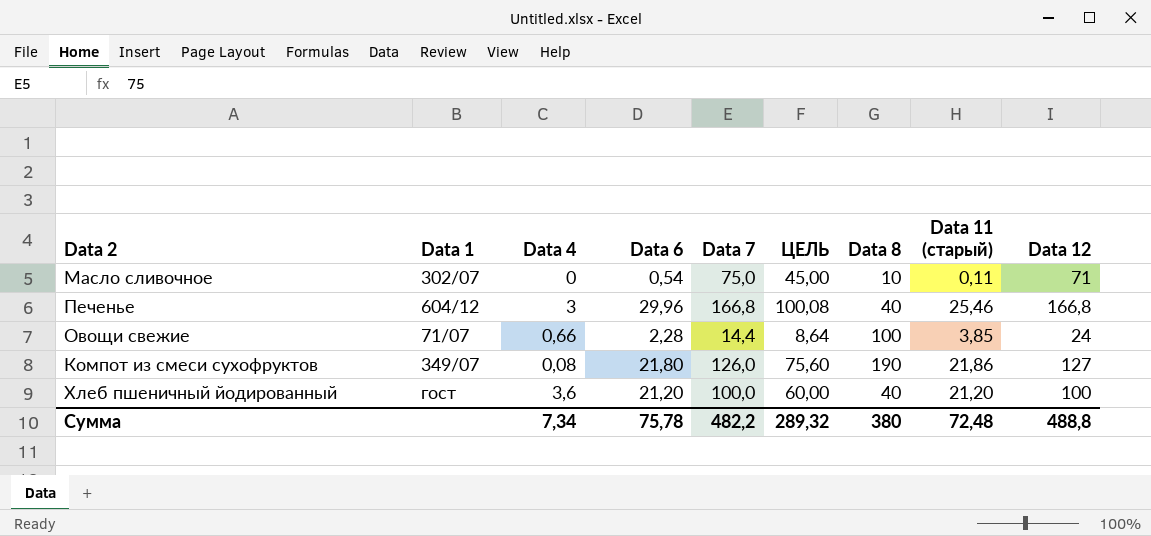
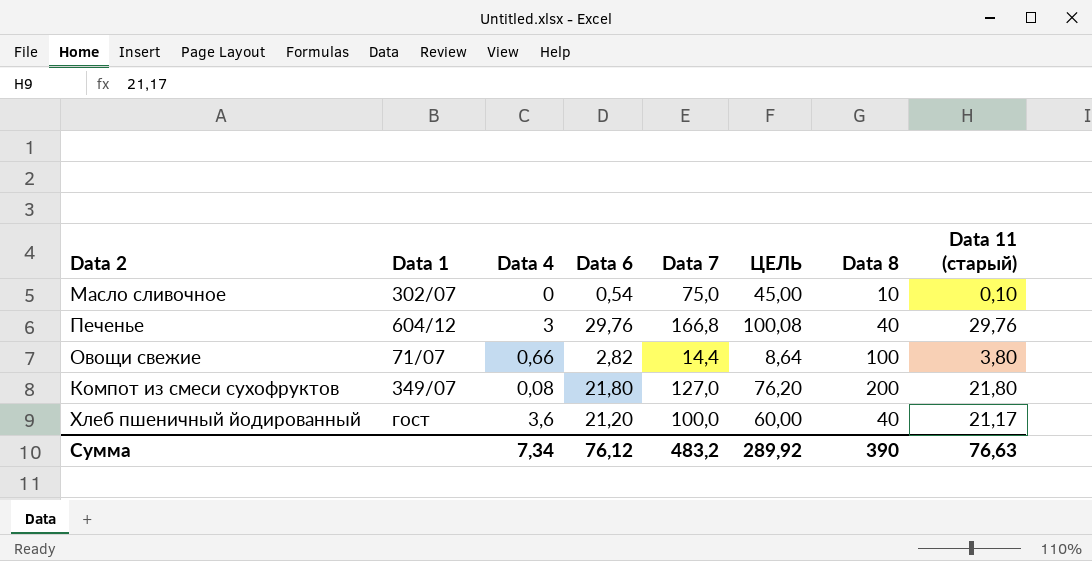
column Data 12 | position: 9 -> none
Масло сливочное | Data 11 (старый): 0,11 -> 0,10
Печенье | Data 6: 29,96 -> 29,76
Печенье | Data 11 (старый): 25,46 -> 29,76
Овощи свежие | Data 6: 2,28 -> 2,82
Овощи свежие | Data 11 (старый): 3,85 -> 3,80
Компот из смеси сухофруктов | Data 7: 126,0 -> 127,0
Компот из смеси сухофруктов | ЦЕЛЬ: 75,60 -> 76,20
Компот из смеси сухофруктов | Data 8: 190 -> 200
Компот из смеси сухофруктов | Data 11 (старый): 21,86 -> 21,80
Хлеб пшеничный йодированный | Data 11 (старый): 21,20 -> 21,17
Сумма | Data 6: 75,78 -> 76,12
Сумма | Data 7: 482,2 -> 483,2
Сумма | ЦЕЛЬ: 289,32 -> 289,92
Сумма | Data 8: 380 -> 390
Сумма | Data 11 (старый): 72,48 -> 76,63

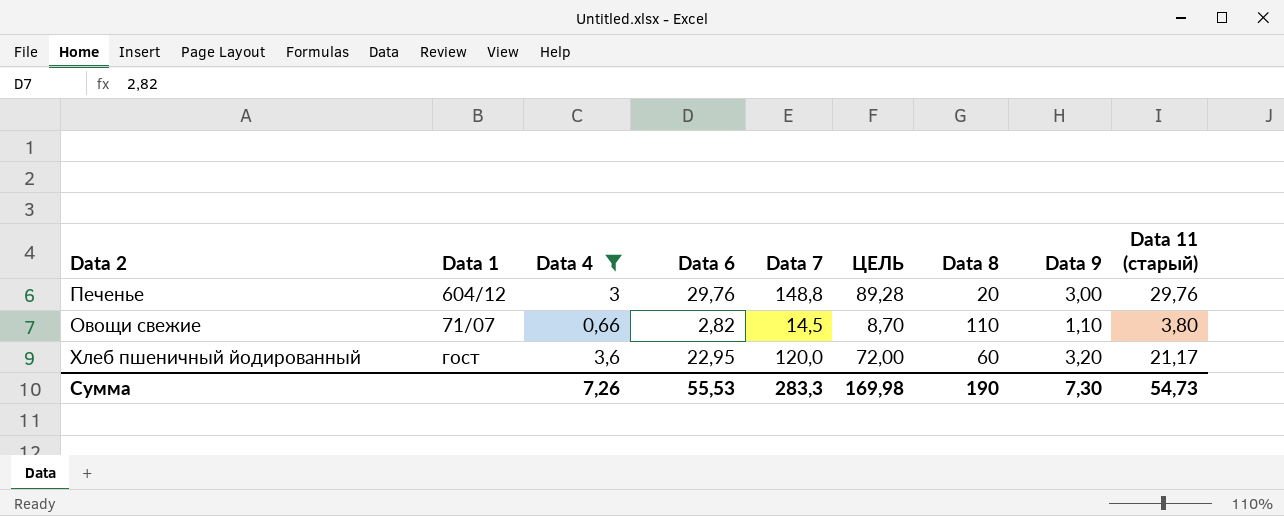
filter: none -> Data 4 >= 0,66
column Data 9 | position: none -> 8
Печенье | Data 7: 166,8 -> 148,8
Печенье | ЦЕЛЬ: 100,08 -> 89,28
Печенье | Data 8: 40 -> 20
Овощи свежие | Data 7: 14,4 -> 14,5
Овощи свежие | ЦЕЛЬ: 8,64 -> 8,70
Овощи свежие | Data 8: 100 -> 110
Хлеб пшеничный йодированный | Data 6: 21,20 -> 22,95
Хлеб пшеничный йодированный | Data 7: 100,0 -> 120,0
Хлеб пшеничный йодированный | ЦЕЛЬ: 60,00 -> 72,00
Хлеб пшеничный йодированный | Data 8: 40 -> 60
Сумма | Data 4: 7,34 -> 7,26
Сумма | Data 6: 76,12 -> 55,53
Сумма | Data 7: 483,2 -> 283,3
Сумма | ЦЕЛЬ: 289,92 -> 169,98
Сумма | Data 8: 390 -> 190
Сумма | Data 11 (старый): 76,63 -> 54,73

